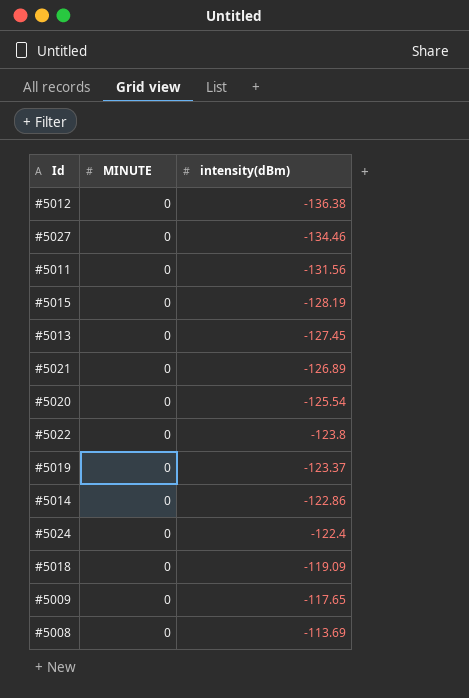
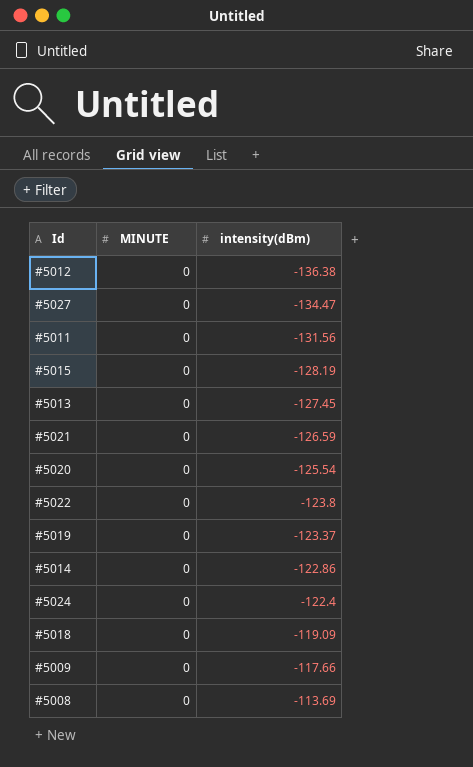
#5027 | intensity(dBm): -134.46 -> -134.47
#5021 | intensity(dBm): -126.89 -> -126.59
#5009 | intensity(dBm): -117.65 -> -117.66

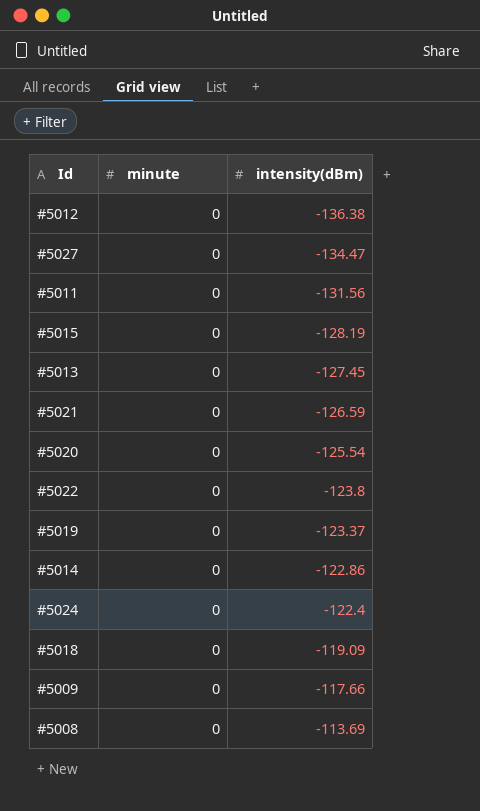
column name: MINUTE -> minute

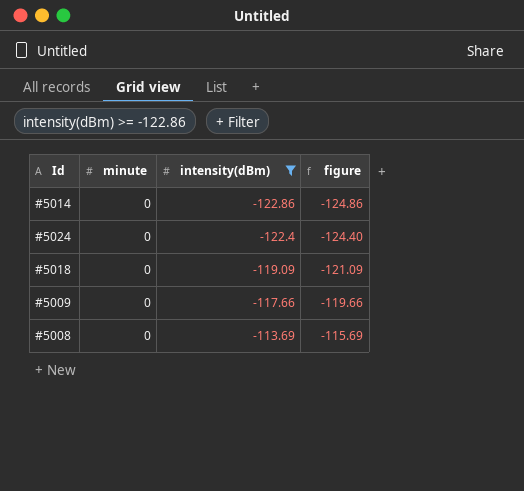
filter: none -> intensity(dBm) >= -122.86
column figure | formula: none -> [intensity(dBm)] - 2

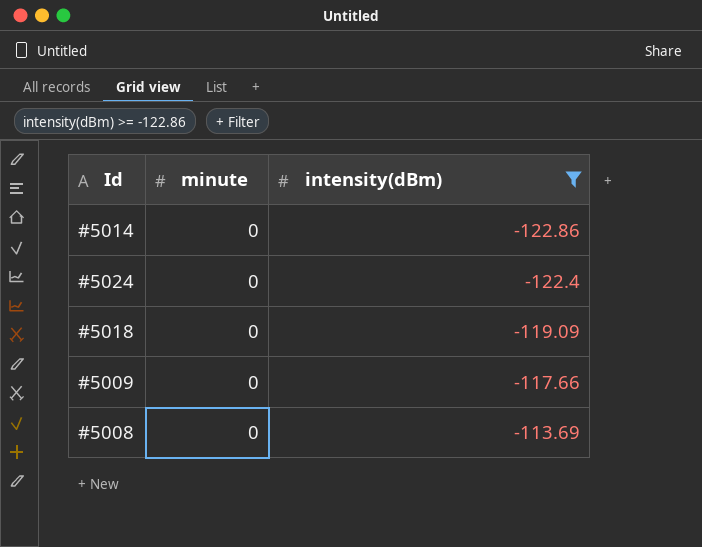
column figure | formula: [intensity(dBm)] - 2 -> none

